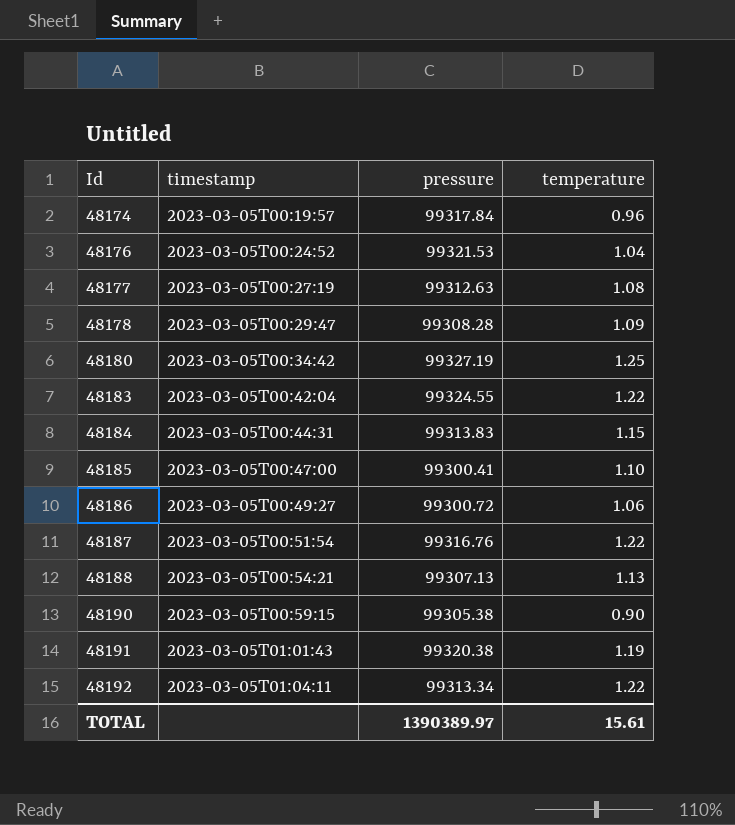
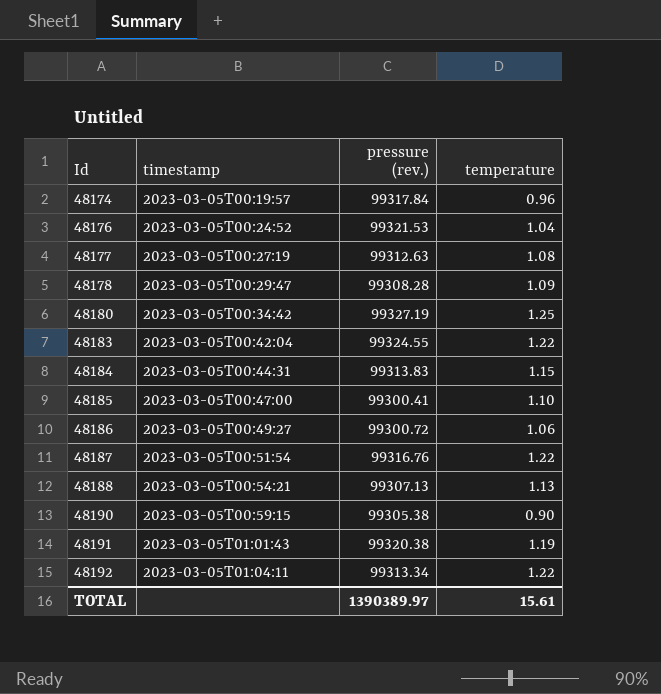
column name: pressure -> pressure (rev.)

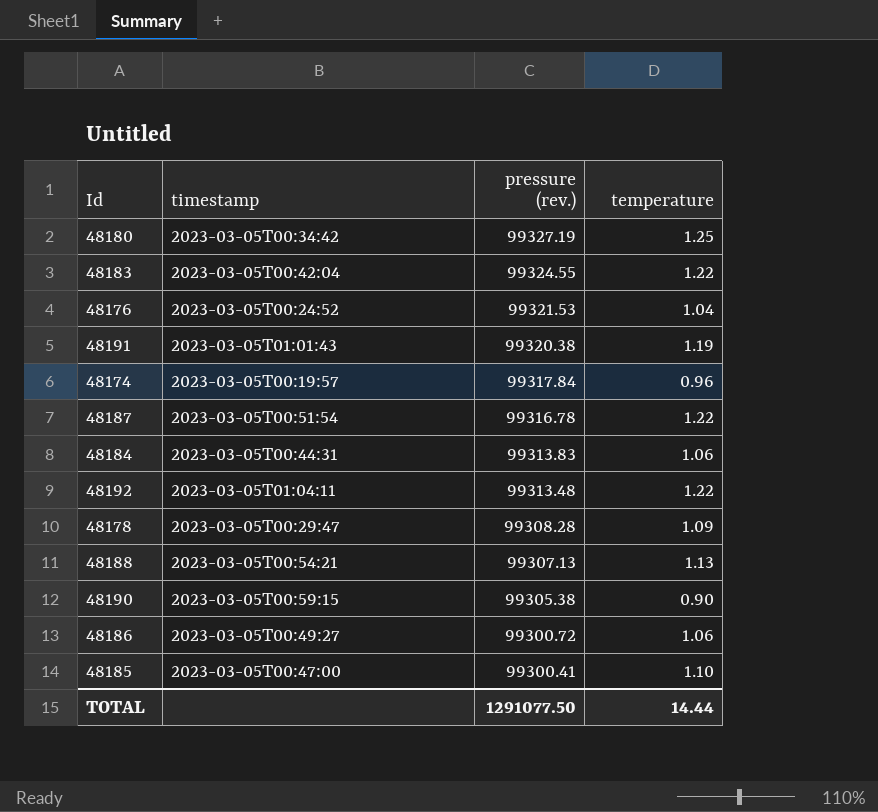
row order: Id ascending -> pressure (rev.) descending
row 48177: 2023-03-05T00:27:19 | 99312.63 | 1.08 -> none
48187 | pressure (rev.): 99316.76 -> 99316.78
48184 | temperature: 1.15 -> 1.06
48192 | pressure (rev.): 99313.34 -> 99313.48
TOTAL | pressure (rev.): 1390389.97 -> 1291077.50
TOTAL | temperature: 15.61 -> 14.44

